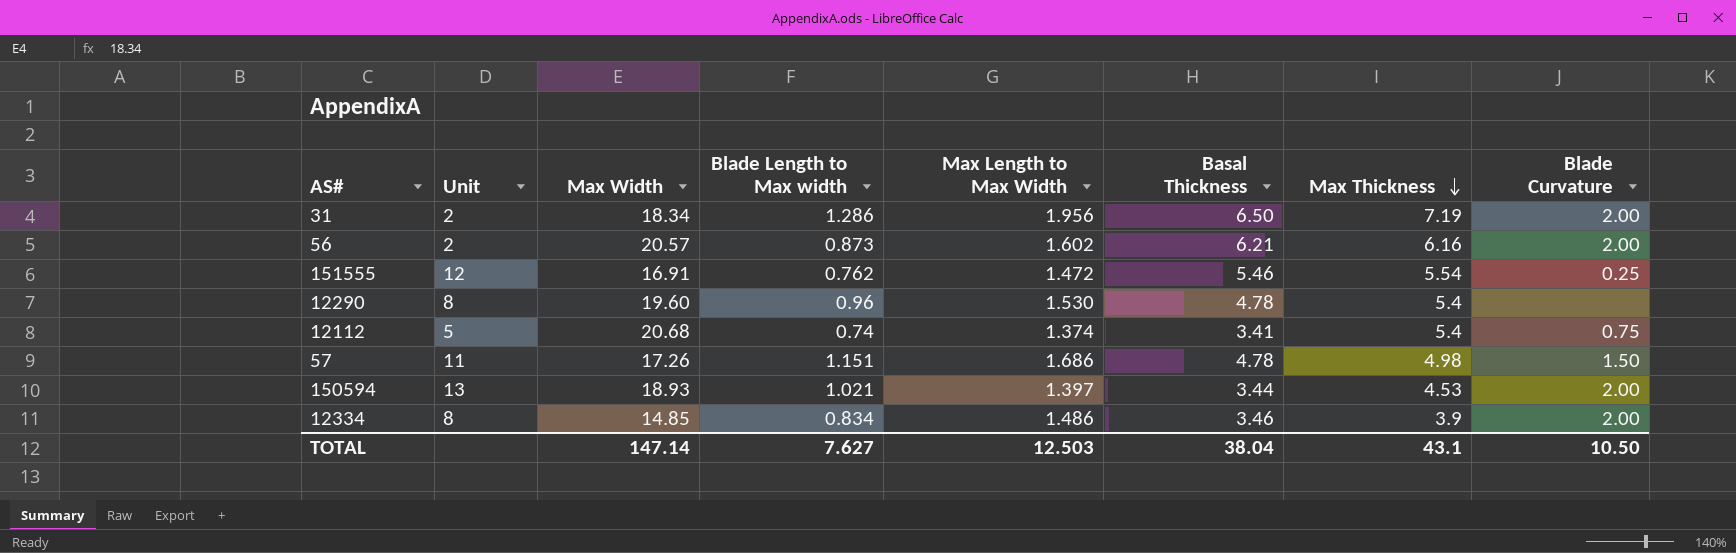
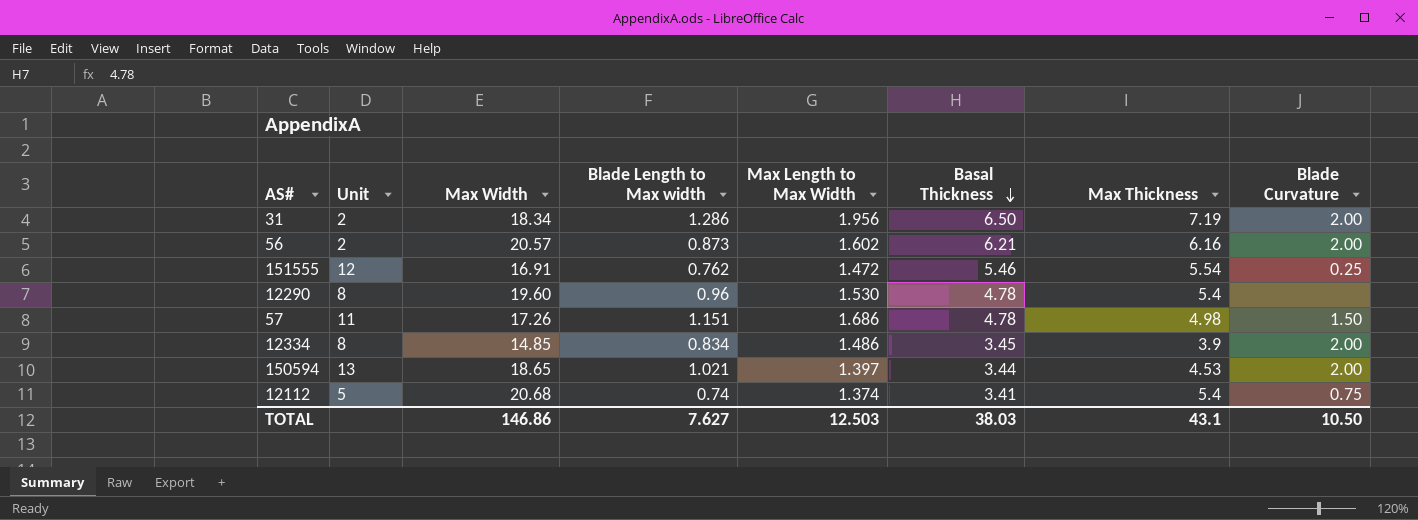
row order: Max Thickness descending -> Basal Thickness descending
12334 | Basal Thickness: 3.46 -> 3.45
150594 | Max Width: 18.93 -> 18.65
TOTAL | Max Width: 147.14 -> 146.86
TOTAL | Basal Thickness: 38.04 -> 38.03

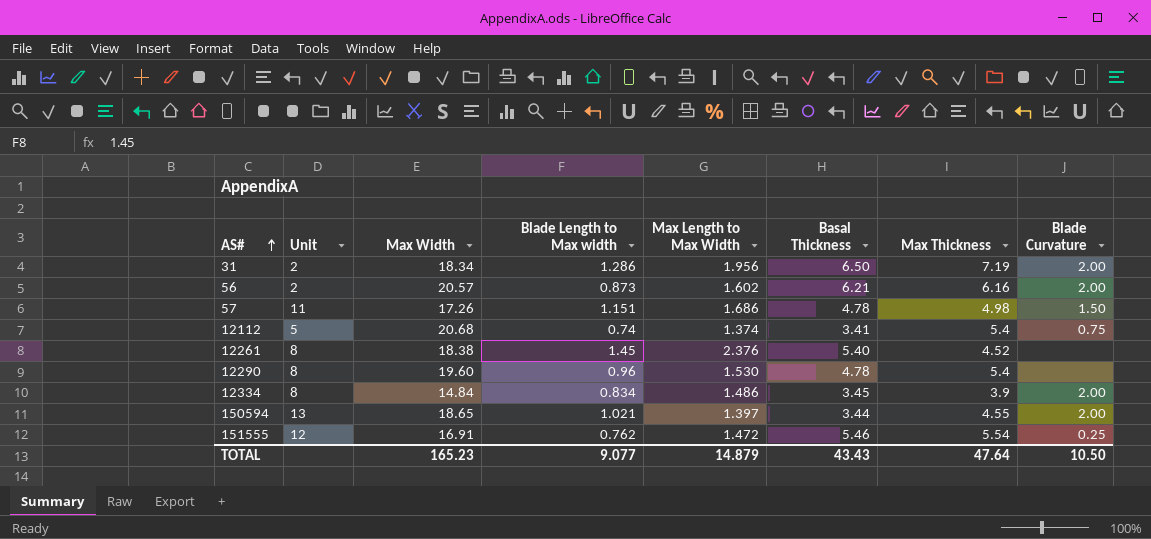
row order: Basal Thickness descending -> AS# ascending
row 12261: none -> 8 | 18.38 | 1.45 | 2.376 | 5.40 | 4.52 | none
12334 | Max Width: 14.85 -> 14.84
150594 | Max Thickness: 4.53 -> 4.55
TOTAL | Max Width: 146.86 -> 165.23
TOTAL | Blade Length to Max width: 7.627 -> 9.077
TOTAL | Max Length to Max Width: 12.503 -> 14.879
TOTAL | Basal Thickness: 38.03 -> 43.43
TOTAL | Max Thickness: 43.1 -> 47.64

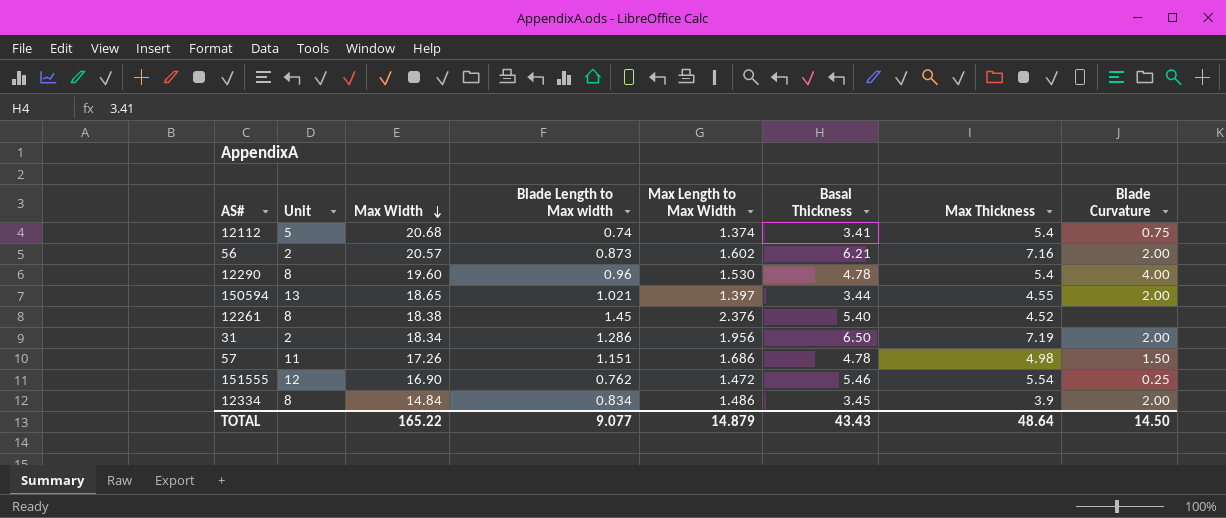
row order: AS# ascending -> Max Width descending
56 | Max Thickness: 6.16 -> 7.16
12290 | Blade Curvature: none -> 4.00
151555 | Max Width: 16.91 -> 16.90
TOTAL | Max Width: 165.23 -> 165.22
TOTAL | Max Thickness: 47.64 -> 48.64
TOTAL | Blade Curvature: 10.50 -> 14.50

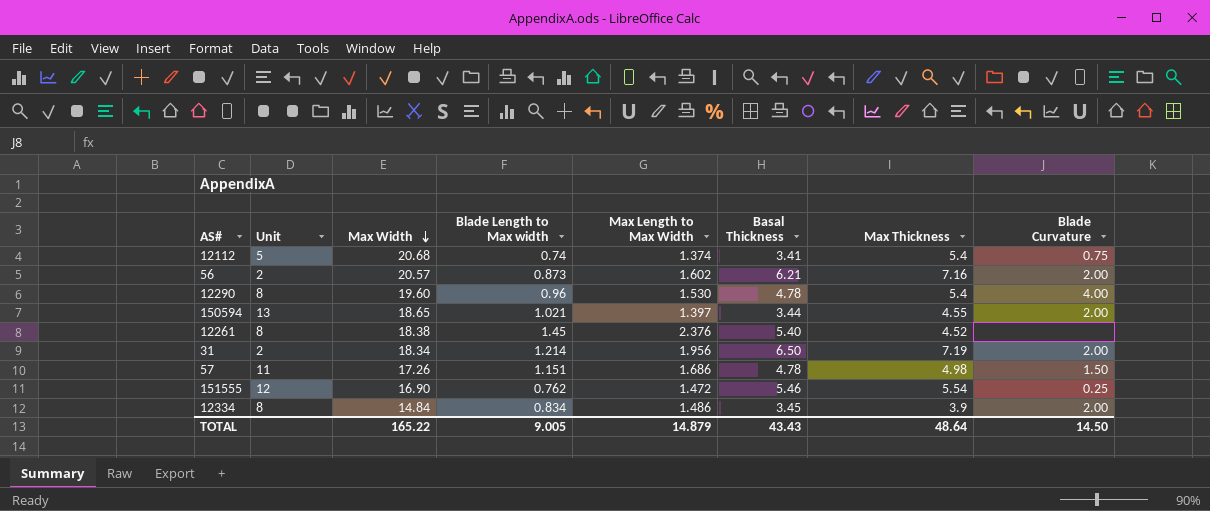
31 | Blade Length to Max width: 1.286 -> 1.214
TOTAL | Blade Length to Max width: 9.077 -> 9.005

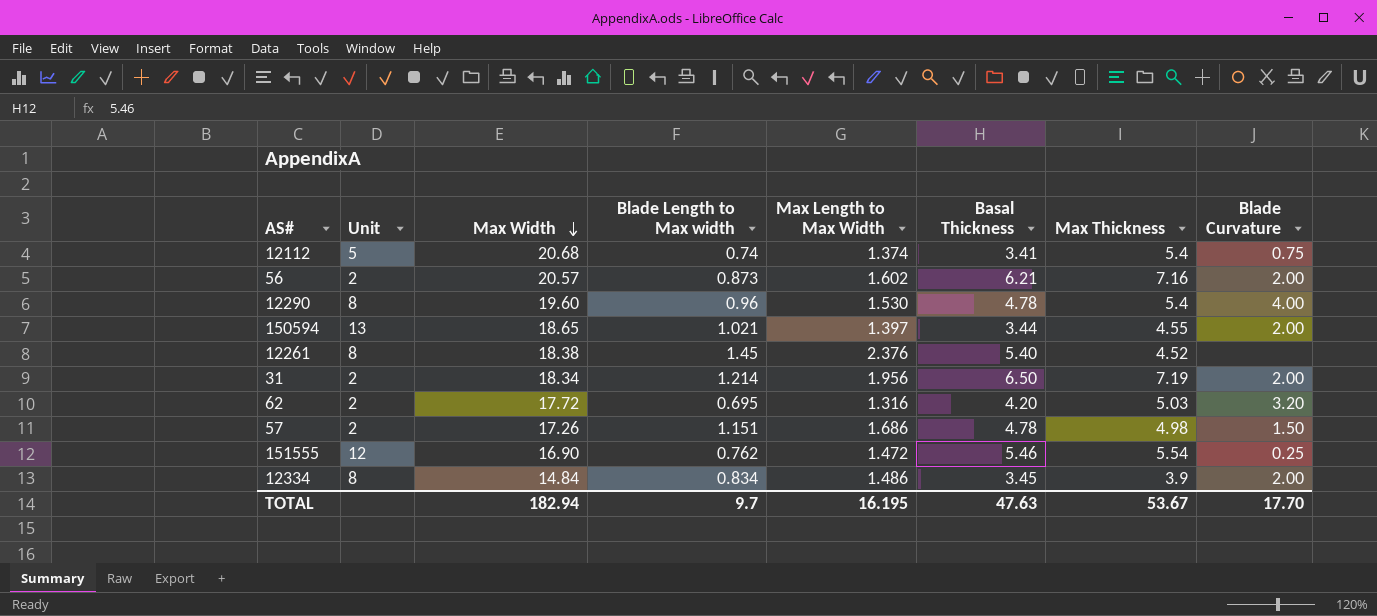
row 62: none -> 2 | 17.72 | 0.695 | 1.316 | 4.20 | 5.03 | 3.20
57 | Unit: 11 -> 2
TOTAL | Max Width: 165.22 -> 182.94
TOTAL | Blade Length to Max width: 9.005 -> 9.7
TOTAL | Max Length to Max Width: 14.879 -> 16.195
TOTAL | Basal Thickness: 43.43 -> 47.63
TOTAL | Max Thickness: 48.64 -> 53.67
TOTAL | Blade Curvature: 14.50 -> 17.70

